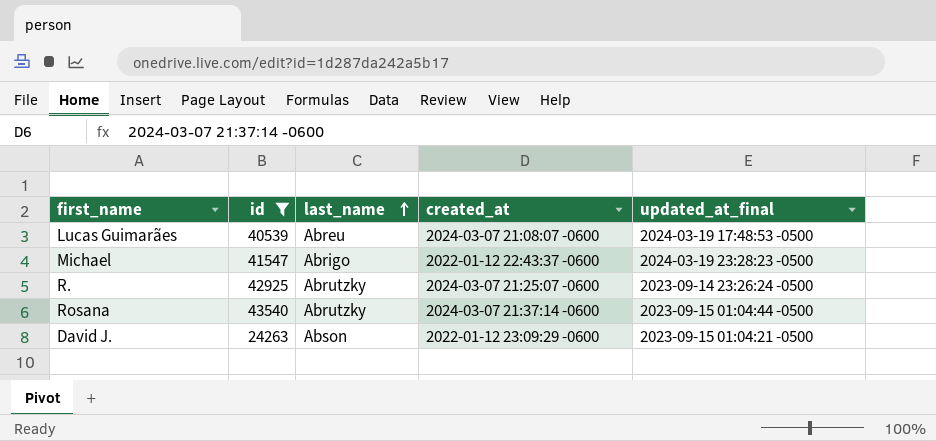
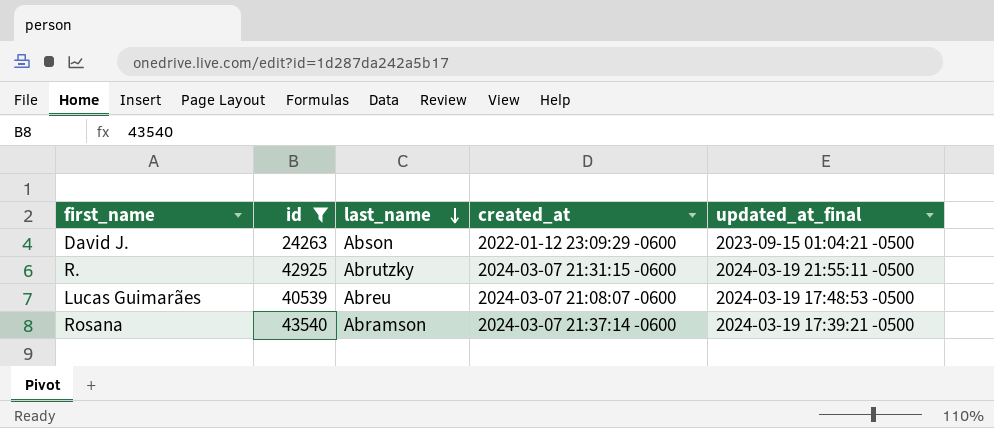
row order: last_name ascending -> last_name descending
row Michael: 41547 | Abrigo | 2022-01-12 22:43:37 -0600 | 2024-03-19 23:28:23 -0500 -> none
R. | created_at: 2024-03-07 21:25:07 -0600 -> 2024-03-07 21:31:15 -0600
R. | updated_at_final: 2023-09-14 23:26:24 -0500 -> 2024-03-19 21:55:11 -0500
Rosana | last_name: Abrutzky -> Abramson
Rosana | updated_at_final: 2023-09-15 01:04:44 -0500 -> 2024-03-19 17:39:21 -0500

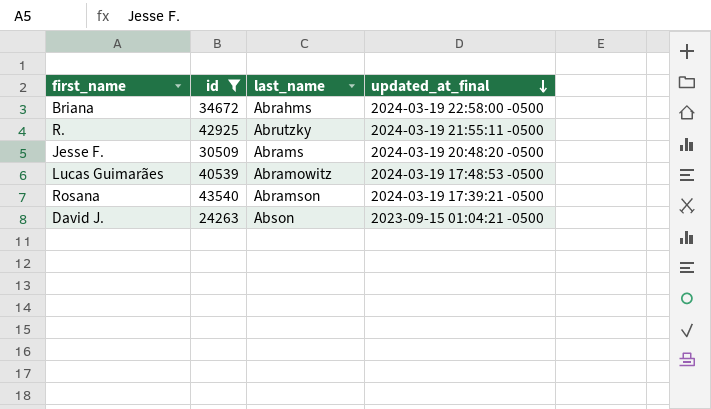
row order: last_name descending -> updated_at_final descending
column created_at | position: 4 -> none
row Briana: none -> 34672 | Abrahms | 2024-03-19 22:58:00 -0500
row Jesse F.: none -> 30509 | Abrams | 2024-03-19 20:48:20 -0500
Lucas Guimarães | last_name: Abreu -> Abramowitz

